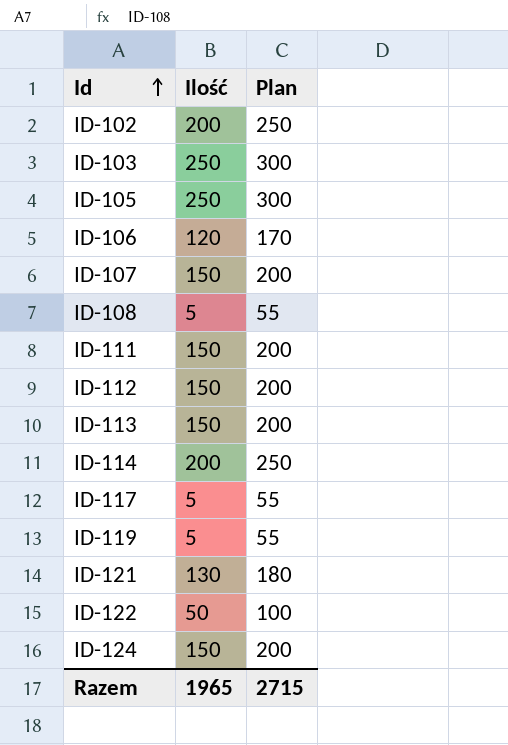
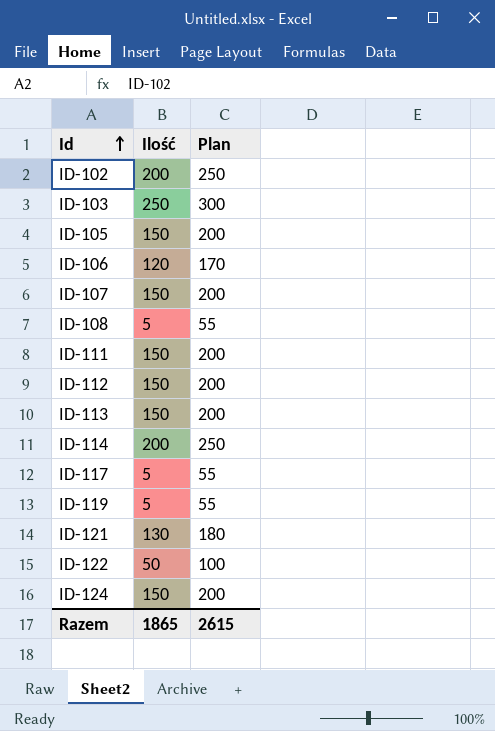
ID-105 | Ilość: 250 -> 150
ID-105 | Plan: 300 -> 200
Razem | Ilość: 1965 -> 1865
Razem | Plan: 2715 -> 2615

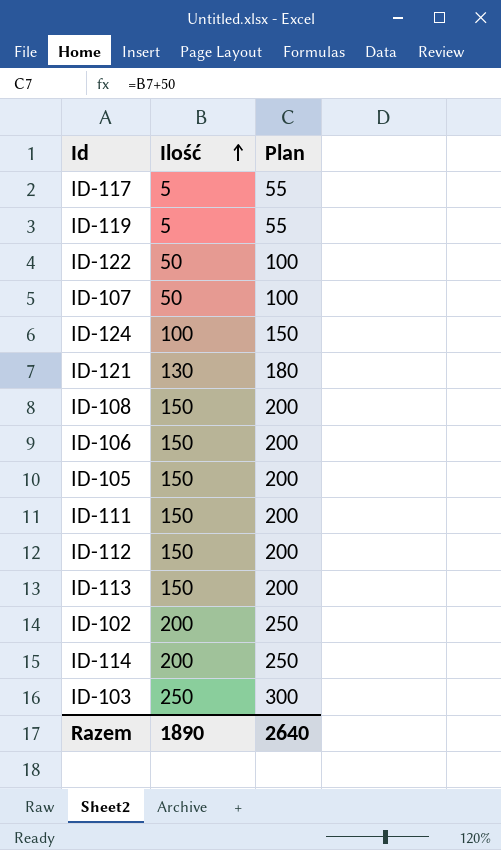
row order: Id ascending -> Ilość ascending
ID-107 | Ilość: 150 -> 50
ID-107 | Plan: 200 -> 100
ID-124 | Ilość: 150 -> 100
ID-124 | Plan: 200 -> 150
ID-108 | Ilość: 5 -> 150
ID-108 | Plan: 55 -> 200
ID-106 | Ilość: 120 -> 150
ID-106 | Plan: 170 -> 200
Razem | Ilość: 1865 -> 1890
Razem | Plan: 2615 -> 2640

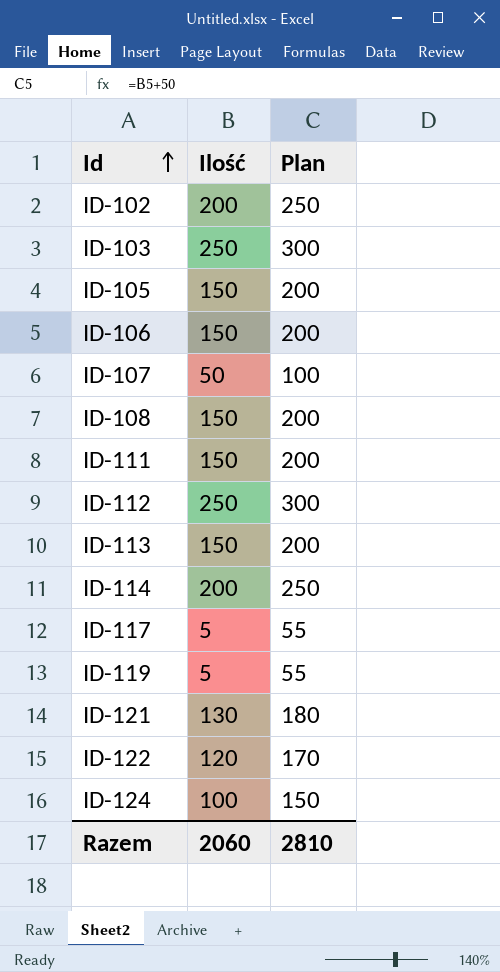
row order: Ilość ascending -> Id ascending
ID-112 | Ilość: 150 -> 250
ID-112 | Plan: 200 -> 300
ID-122 | Ilość: 50 -> 120
ID-122 | Plan: 100 -> 170
Razem | Ilość: 1890 -> 2060
Razem | Plan: 2640 -> 2810

